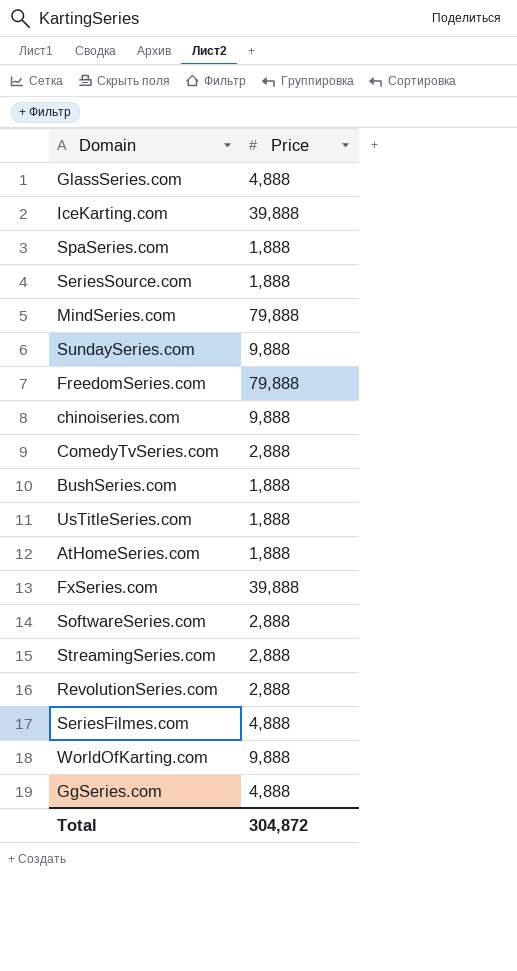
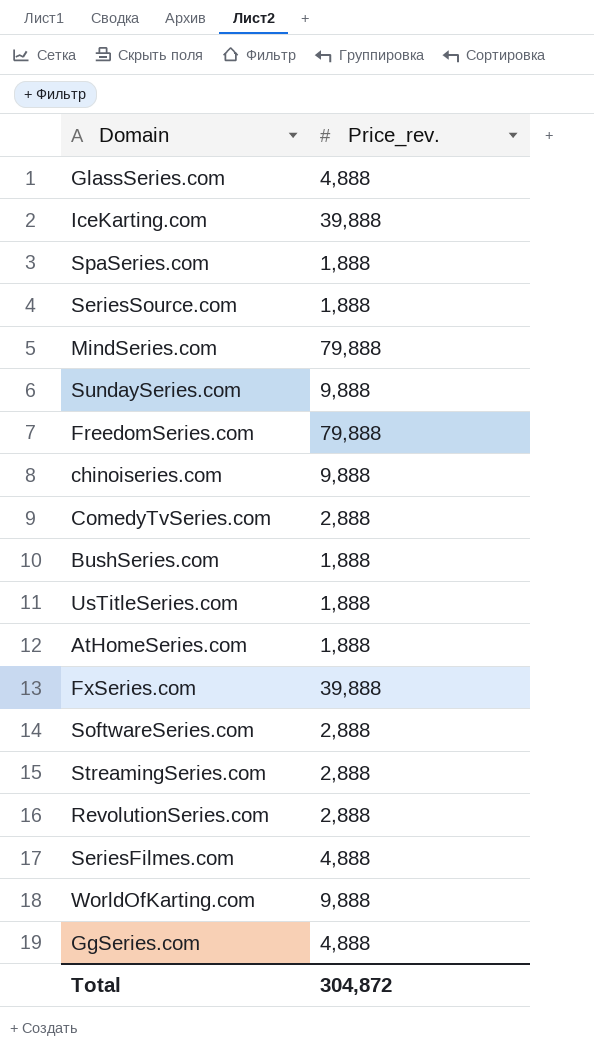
column name: Price -> Price_rev.

